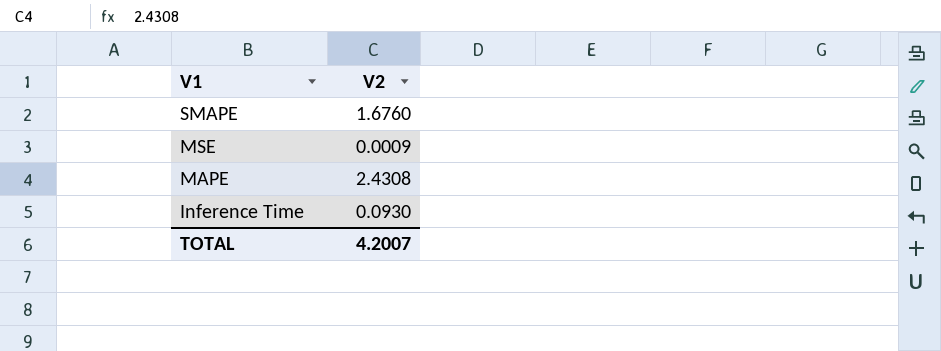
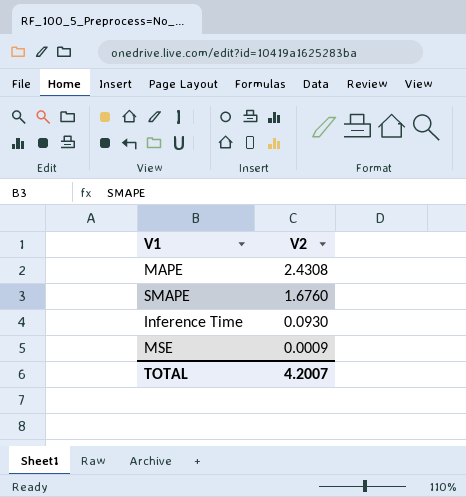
row order: V1 descending -> V2 descending

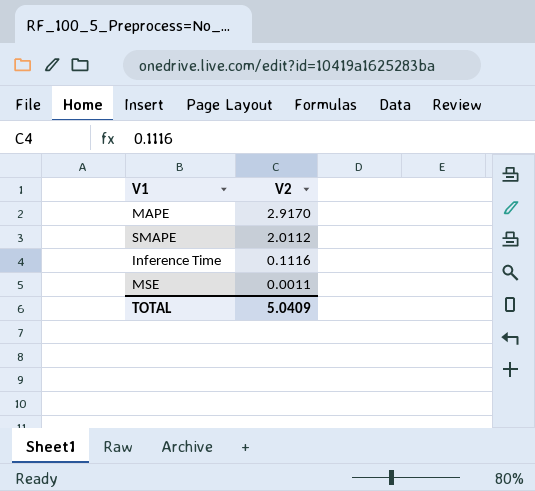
MAPE | V2: 2.4308 -> 2.9170
SMAPE | V2: 1.6760 -> 2.0112
Inference Time | V2: 0.0930 -> 0.1116
MSE | V2: 0.0009 -> 0.0011
TOTAL | V2: 4.2007 -> 5.0409

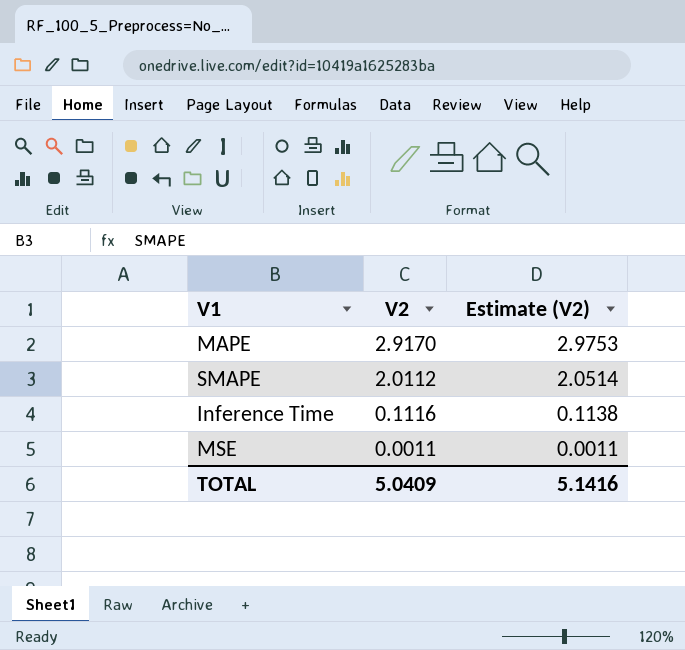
column Estimate (V2) | formula: none -> [V2] * 1.02

